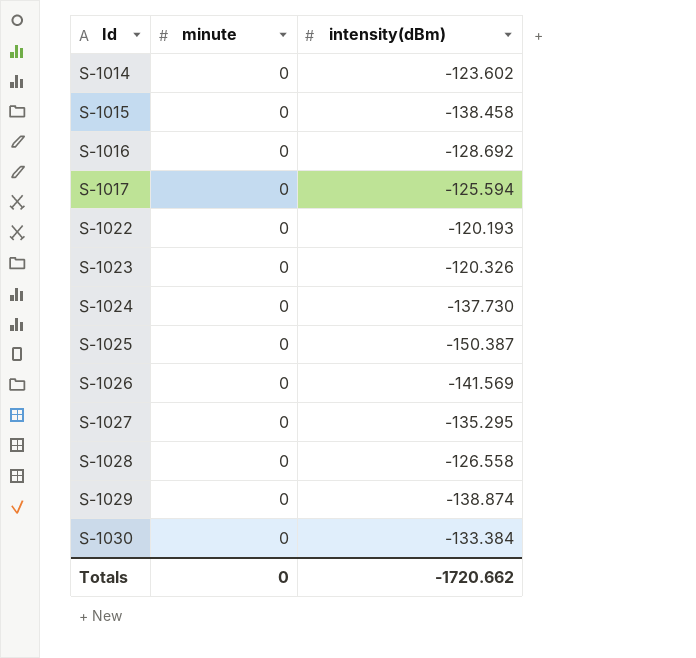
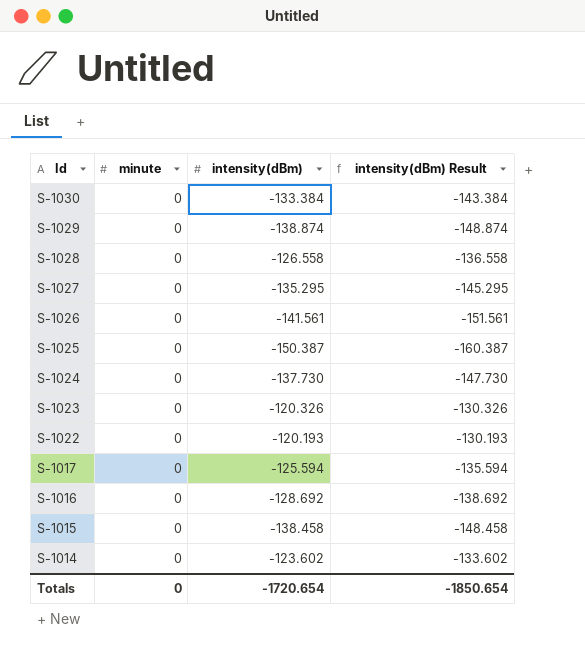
row order: Id ascending -> Id descending
column intensity(dBm) Result | formula: none -> [intensity(dBm)] - 10
S-1026 | intensity(dBm): -141.569 -> -141.561
Totals | intensity(dBm): -1720.662 -> -1720.654

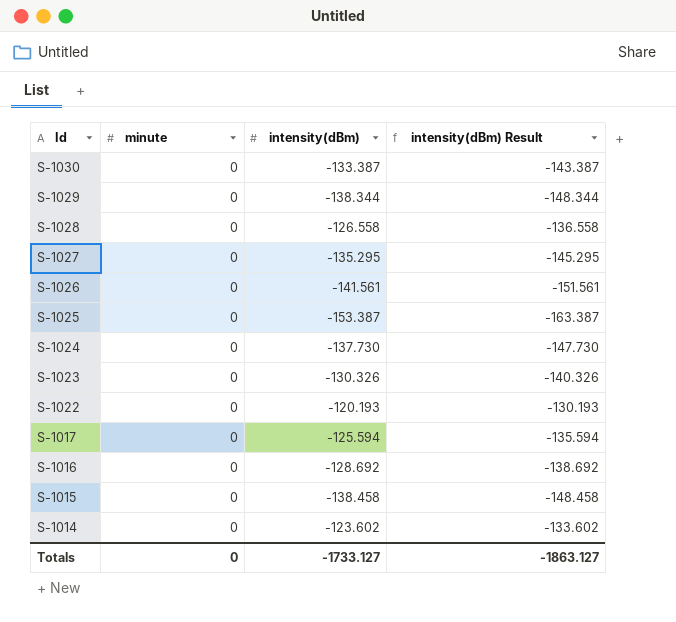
S-1030 | intensity(dBm): -133.384 -> -133.387
S-1030 | intensity(dBm) Result: -143.384 -> -143.387
S-1029 | intensity(dBm): -138.874 -> -138.344
S-1029 | intensity(dBm) Result: -148.874 -> -148.344
S-1025 | intensity(dBm): -150.387 -> -153.387
S-1025 | intensity(dBm) Result: -160.387 -> -163.387
S-1023 | intensity(dBm): -120.326 -> -130.326
S-1023 | intensity(dBm) Result: -130.326 -> -140.326
Totals | intensity(dBm): -1720.654 -> -1733.127
Totals | intensity(dBm) Result: -1850.654 -> -1863.127

